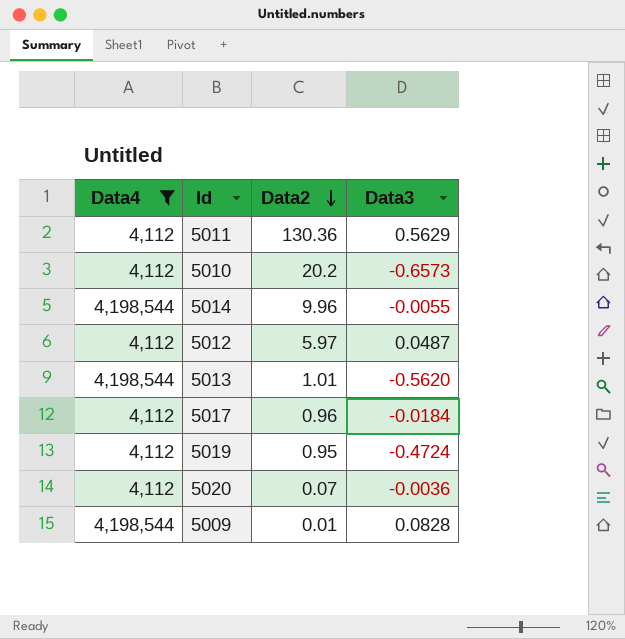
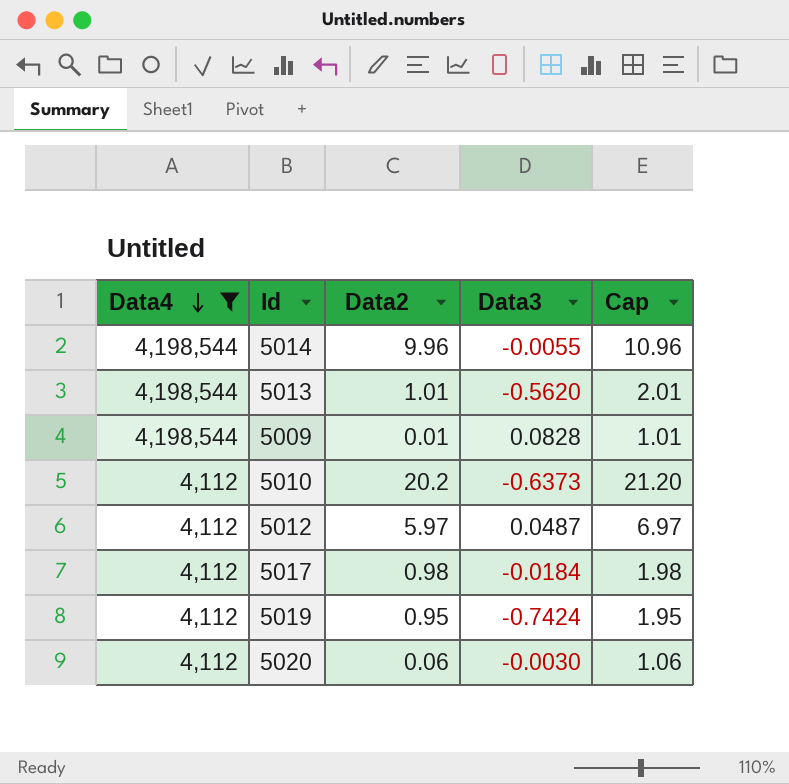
row order: Data2 descending -> Data4 descending
column Cap | formula: none -> [Data2] + 1
row 5011: 4,112 | 130.36 | 0.5629 -> none
5010 | Data3: -0.6573 -> -0.6373
5017 | Data2: 0.96 -> 0.98
5019 | Data3: -0.4724 -> -0.7424
5020 | Data2: 0.07 -> 0.06
5020 | Data3: -0.0036 -> -0.0030

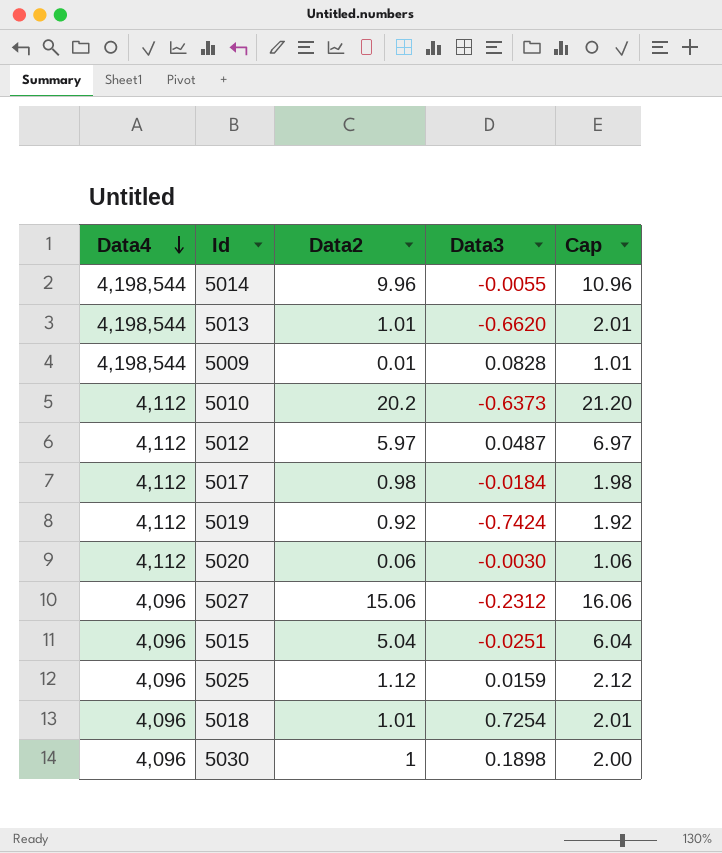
filter: Data4 != 4,096 -> none
5013 | Data3: -0.5620 -> -0.6620
5019 | Data2: 0.95 -> 0.92
5019 | Cap: 1.95 -> 1.92

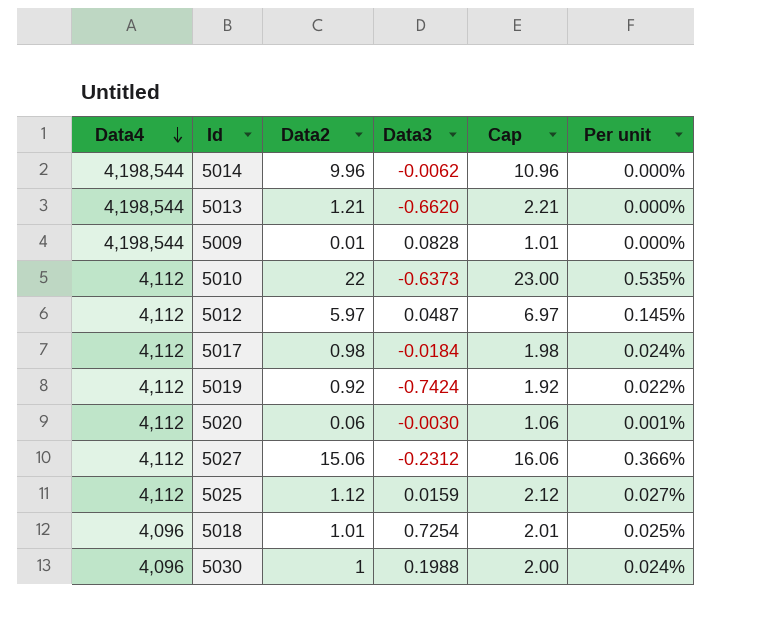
column Per unit | formula: none -> [Data2] / [Data4]
row 5015: 4,096 | 5.04 | -0.0251 | 6.04 -> none
5014 | Data3: -0.0055 -> -0.0062
5013 | Data2: 1.01 -> 1.21
5013 | Cap: 2.01 -> 2.21
5010 | Data2: 20.2 -> 22
5010 | Cap: 21.20 -> 23.00
5027 | Data4: 4,096 -> 4,112
5025 | Data4: 4,096 -> 4,112
5030 | Data3: 0.1898 -> 0.1988

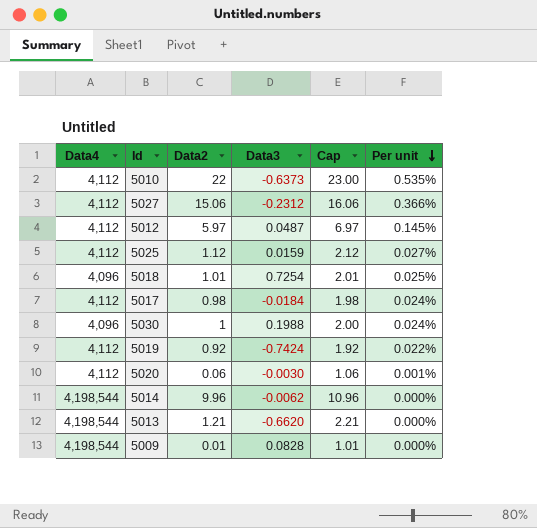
row order: Data4 descending -> Per unit descending

